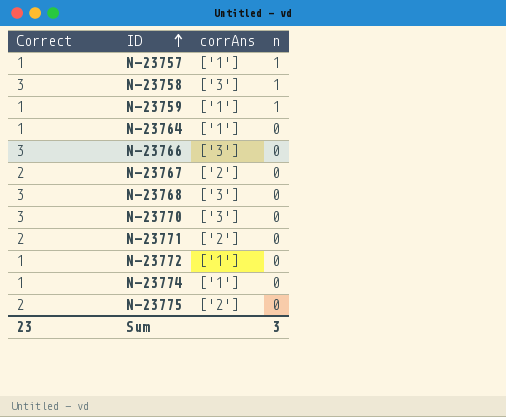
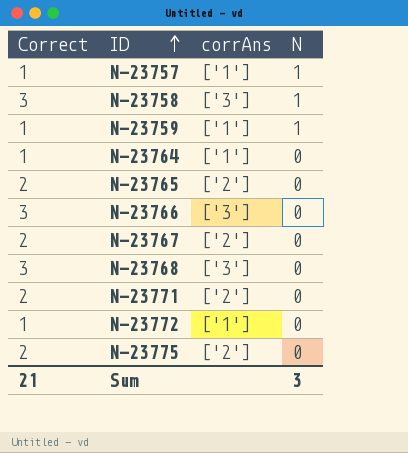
column name: n -> N
row N-23770: 3 | ['3'] | 0 -> none
row N-23774: 1 | ['1'] | 0 -> none
row N-23765: none -> 2 | ['2'] | 0
Sum | Correct: 23 -> 21

